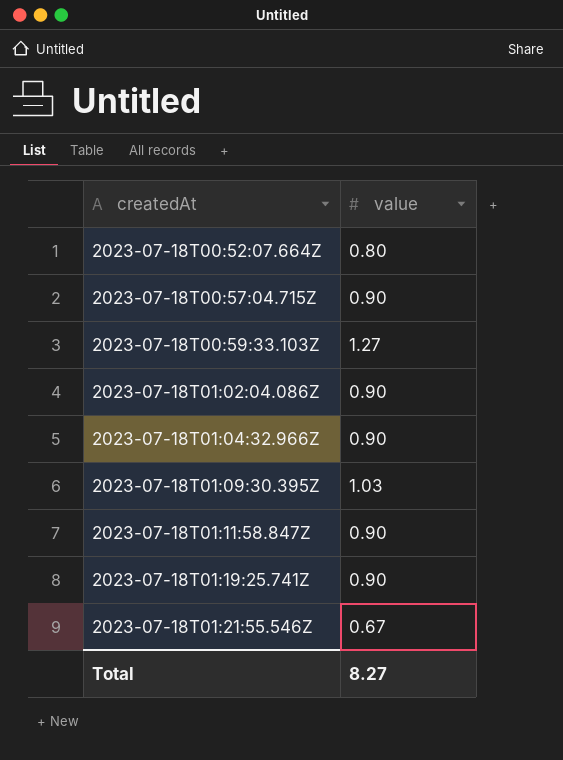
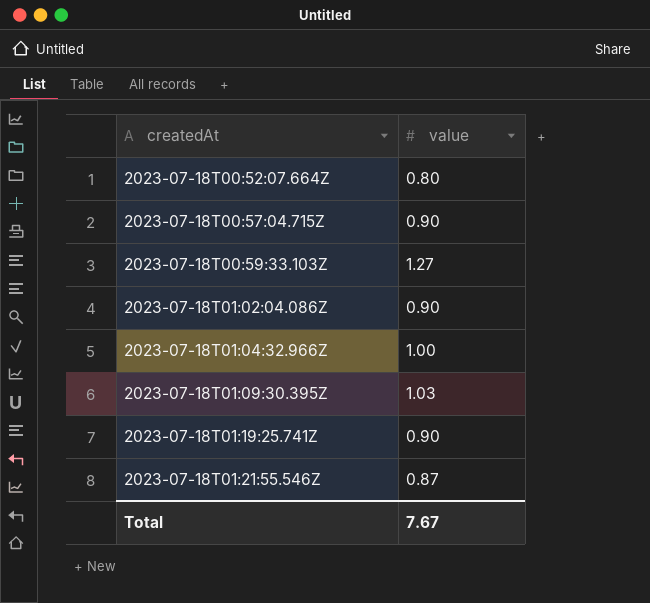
row 2023-07-18T01:11:58.847Z: 0.90 -> none
2023-07-18T01:04:32.966Z | value: 0.90 -> 1.00
2023-07-18T01:21:55.546Z | value: 0.67 -> 0.87
Total | value: 8.27 -> 7.67

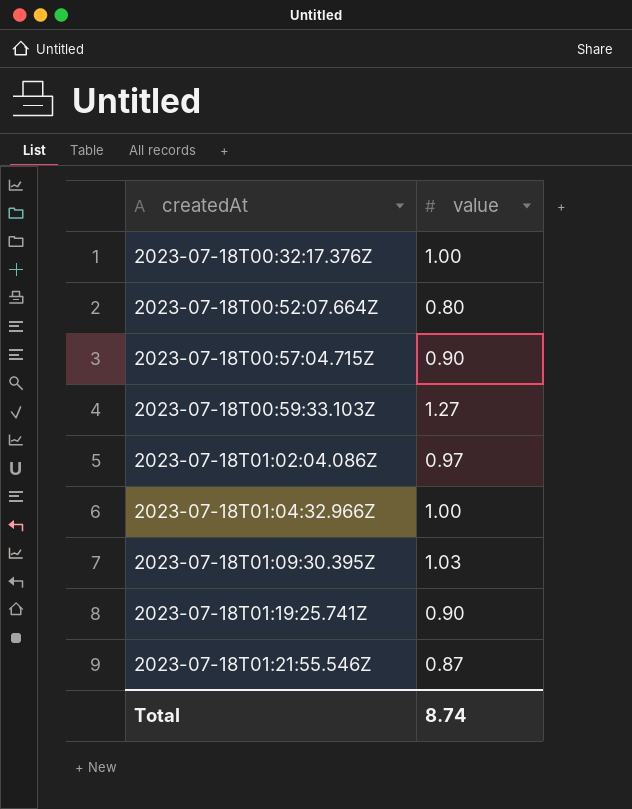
row 2023-07-18T00:32:17.376Z: none -> 1.00
2023-07-18T01:02:04.086Z | value: 0.90 -> 0.97
Total | value: 7.67 -> 8.74

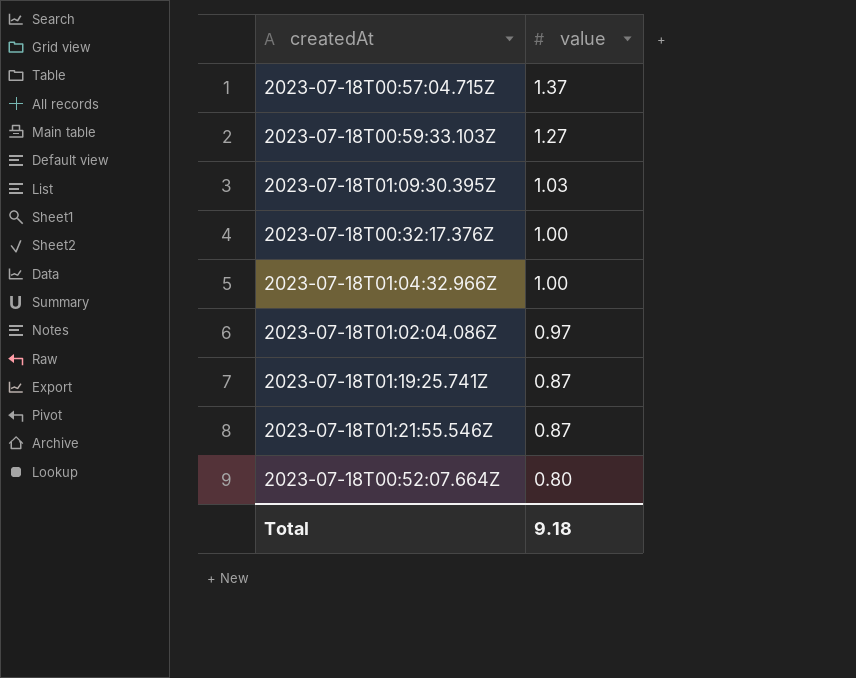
row order: createdAt ascending -> value descending
2023-07-18T00:57:04.715Z | value: 0.90 -> 1.37
2023-07-18T01:19:25.741Z | value: 0.90 -> 0.87
Total | value: 8.74 -> 9.18

